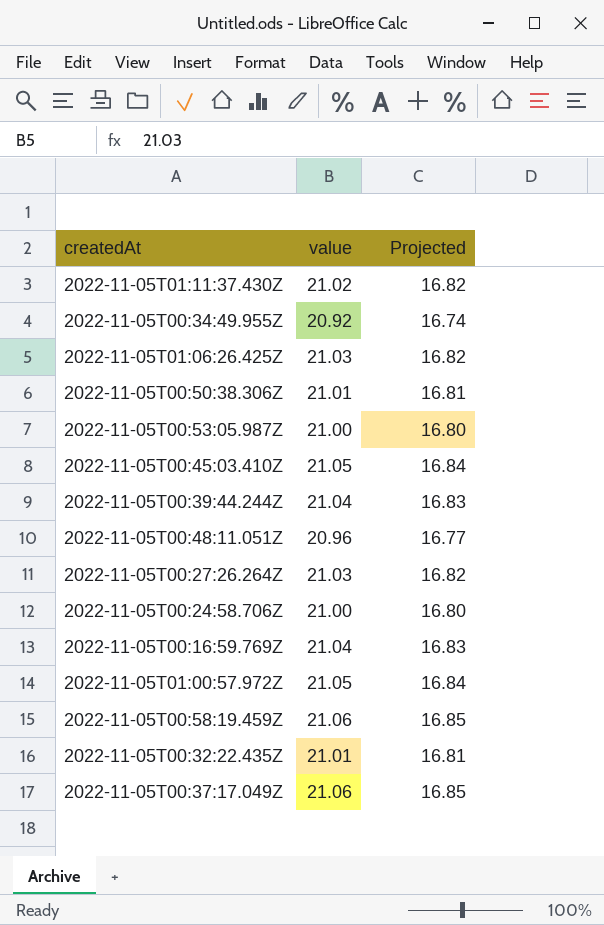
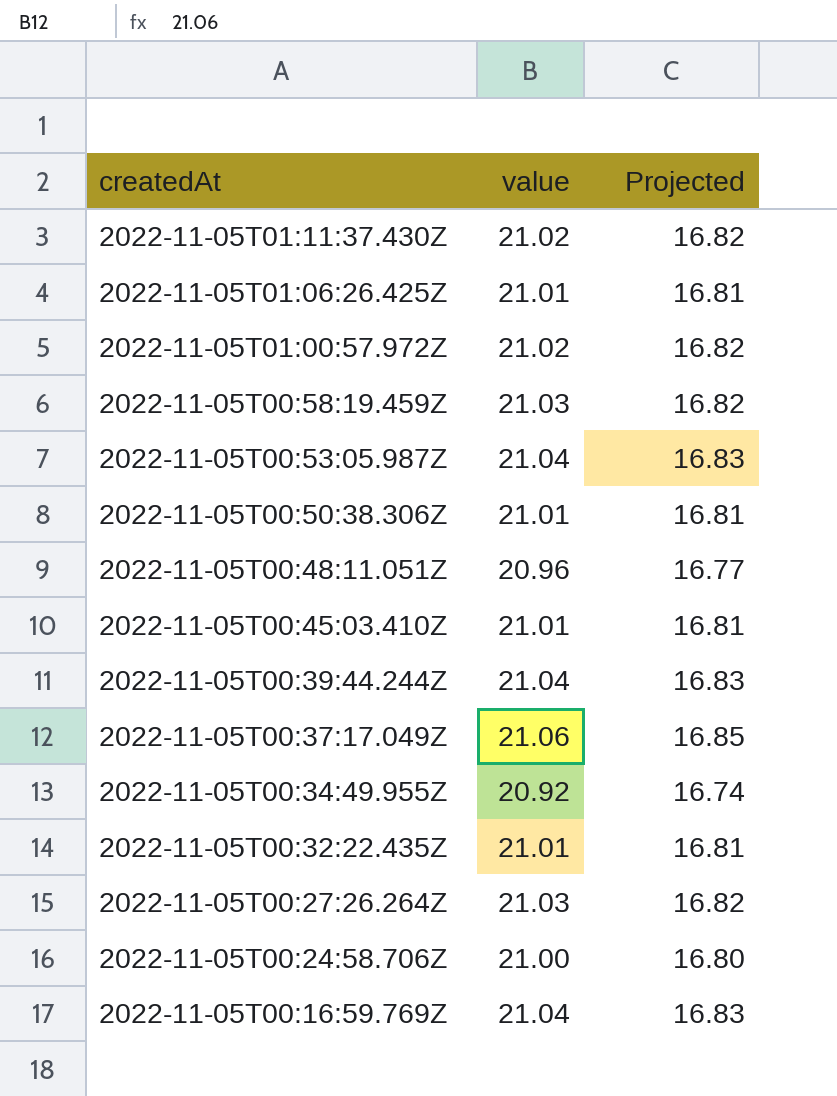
row order: none -> createdAt descending
2022-11-05T01:06:26.425Z | value: 21.03 -> 21.01
2022-11-05T01:06:26.425Z | Projected: 16.82 -> 16.81
2022-11-05T01:00:57.972Z | value: 21.05 -> 21.02
2022-11-05T01:00:57.972Z | Projected: 16.84 -> 16.82
2022-11-05T00:58:19.459Z | value: 21.06 -> 21.03
2022-11-05T00:58:19.459Z | Projected: 16.85 -> 16.82
2022-11-05T00:53:05.987Z | value: 21.00 -> 21.04
2022-11-05T00:53:05.987Z | Projected: 16.80 -> 16.83
2022-11-05T00:45:03.410Z | value: 21.05 -> 21.01
2022-11-05T00:45:03.410Z | Projected: 16.84 -> 16.81

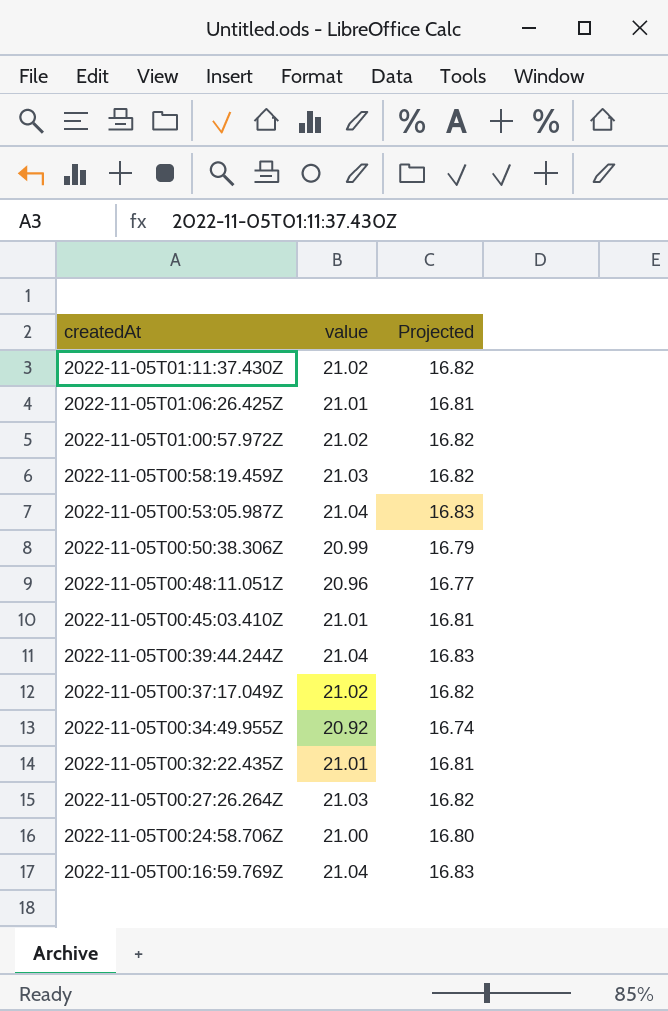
2022-11-05T00:50:38.306Z | value: 21.01 -> 20.99
2022-11-05T00:50:38.306Z | Projected: 16.81 -> 16.79
2022-11-05T00:37:17.049Z | value: 21.06 -> 21.02
2022-11-05T00:37:17.049Z | Projected: 16.85 -> 16.82

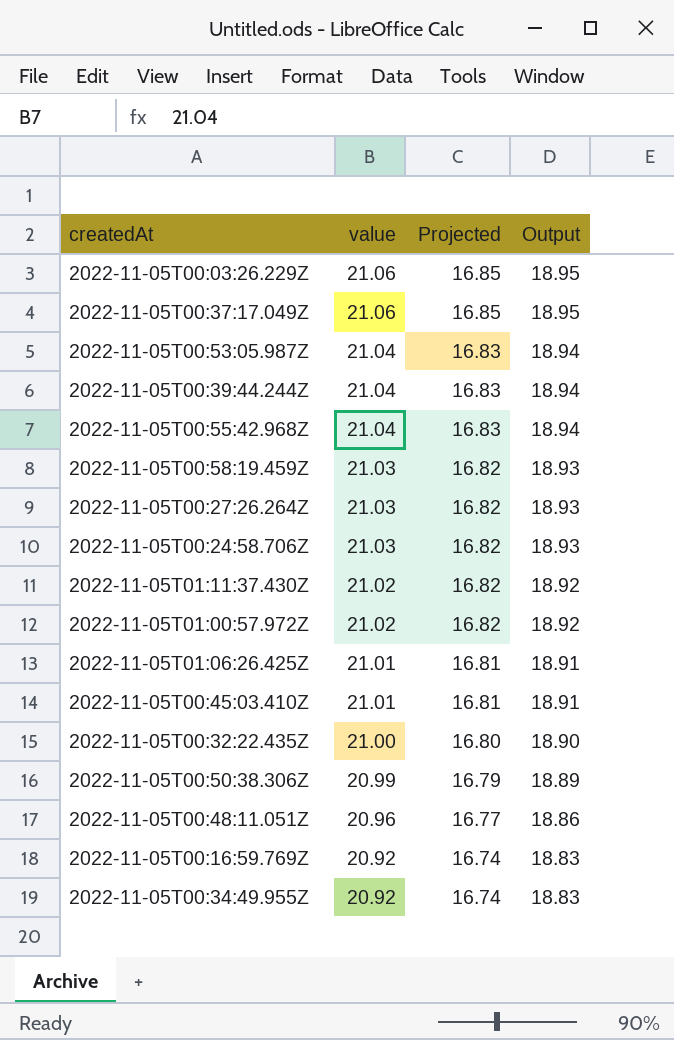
row order: createdAt descending -> value descending
column Output | formula: none -> [value] * 0.9
row 2022-11-05T00:03:26.229Z: none -> 21.06 | 16.85 | 18.95
2022-11-05T00:37:17.049Z | value: 21.02 -> 21.06
2022-11-05T00:37:17.049Z | Projected: 16.82 -> 16.85
row 2022-11-05T00:55:42.968Z: none -> 21.04 | 16.83 | 18.94
2022-11-05T00:24:58.706Z | value: 21.00 -> 21.03
2022-11-05T00:24:58.706Z | Projected: 16.80 -> 16.82
2022-11-05T00:32:22.435Z | value: 21.01 -> 21.00
2022-11-05T00:32:22.435Z | Projected: 16.81 -> 16.80
2022-11-05T00:16:59.769Z | value: 21.04 -> 20.92
2022-11-05T00:16:59.769Z | Projected: 16.83 -> 16.74

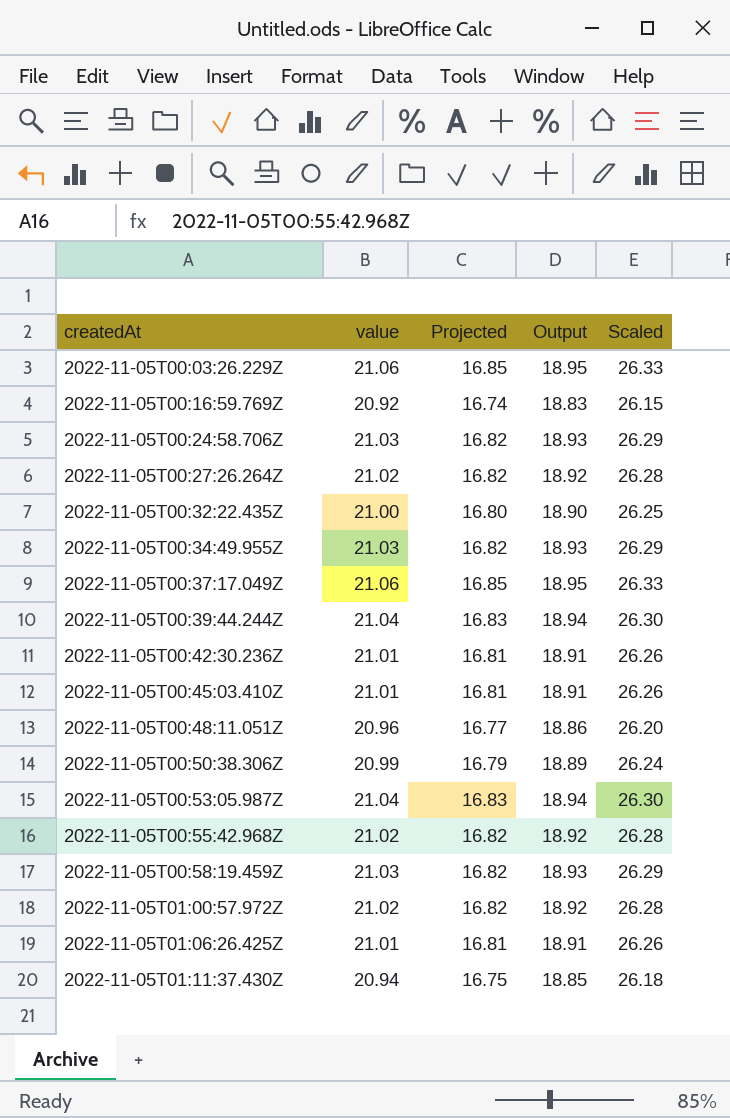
row order: value descending -> createdAt ascending
column Scaled | formula: none -> [value] * 1.25
2022-11-05T00:27:26.264Z | value: 21.03 -> 21.02
2022-11-05T00:27:26.264Z | Output: 18.93 -> 18.92
2022-11-05T00:34:49.955Z | value: 20.92 -> 21.03
2022-11-05T00:34:49.955Z | Projected: 16.74 -> 16.82
2022-11-05T00:34:49.955Z | Output: 18.83 -> 18.93
row 2022-11-05T00:42:30.236Z: none -> 21.01 | 16.81 | 18.91 | 26.26
2022-11-05T00:55:42.968Z | value: 21.04 -> 21.02
2022-11-05T00:55:42.968Z | Projected: 16.83 -> 16.82
2022-11-05T00:55:42.968Z | Output: 18.94 -> 18.92
2022-11-05T01:11:37.430Z | value: 21.02 -> 20.94
2022-11-05T01:11:37.430Z | Projected: 16.82 -> 16.75
2022-11-05T01:11:37.430Z | Output: 18.92 -> 18.85

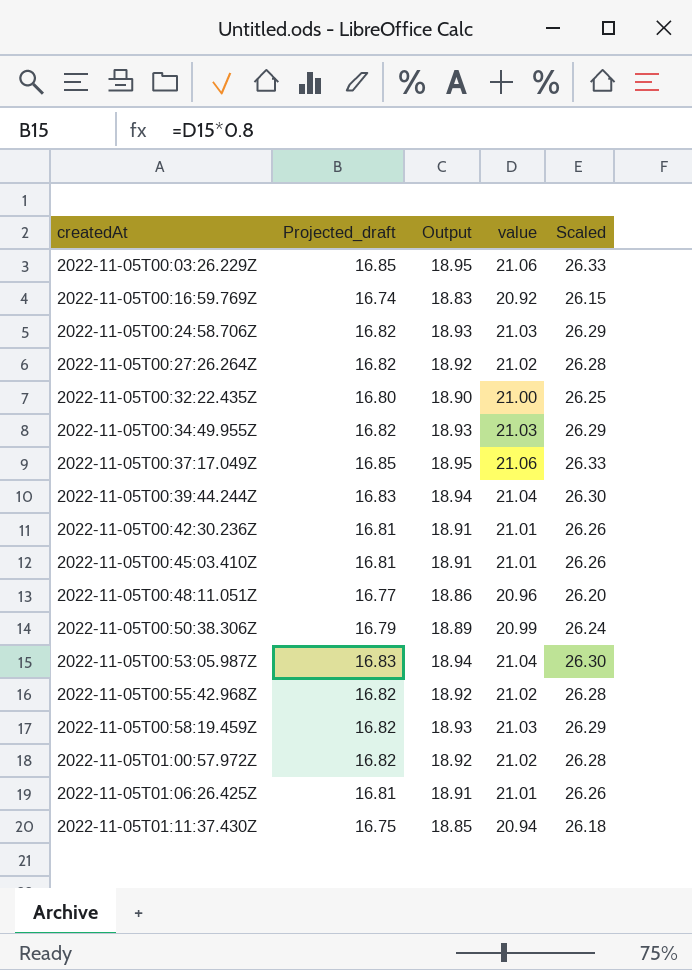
column name: Projected -> Projected_draft
column value | position: 2 -> 4

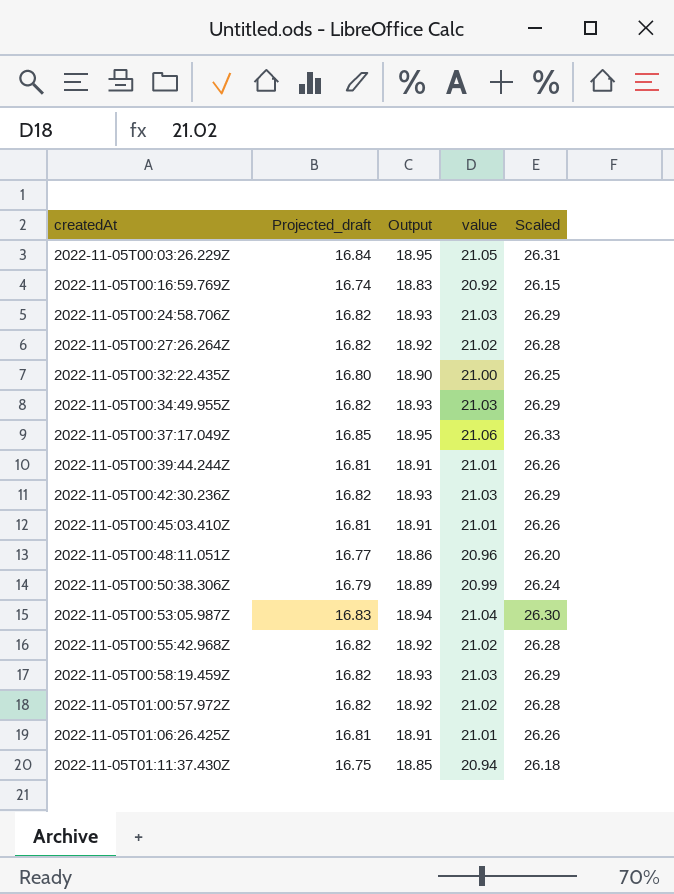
2022-11-05T00:03:26.229Z | Projected_draft: 16.85 -> 16.84
2022-11-05T00:03:26.229Z | value: 21.06 -> 21.05
2022-11-05T00:03:26.229Z | Scaled: 26.33 -> 26.31
2022-11-05T00:39:44.244Z | Projected_draft: 16.83 -> 16.81
2022-11-05T00:39:44.244Z | Output: 18.94 -> 18.91
2022-11-05T00:39:44.244Z | value: 21.04 -> 21.01
2022-11-05T00:39:44.244Z | Scaled: 26.30 -> 26.26
2022-11-05T00:42:30.236Z | Projected_draft: 16.81 -> 16.82
2022-11-05T00:42:30.236Z | Output: 18.91 -> 18.93
2022-11-05T00:42:30.236Z | value: 21.01 -> 21.03
2022-11-05T00:42:30.236Z | Scaled: 26.26 -> 26.29

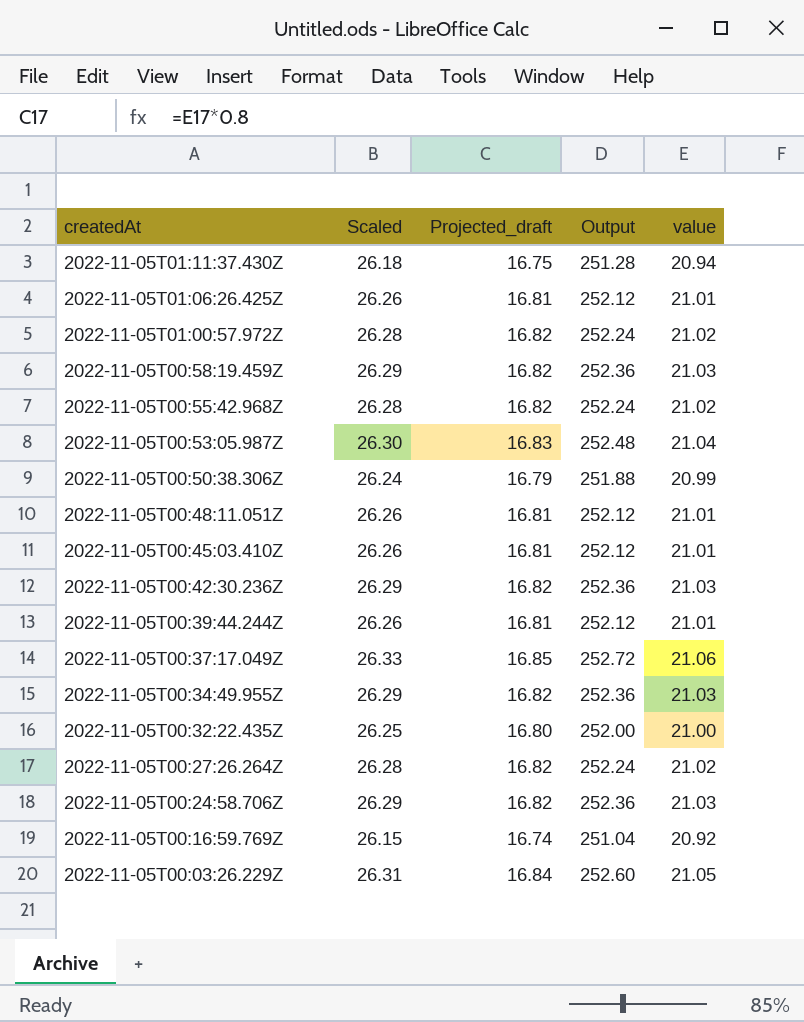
row order: createdAt ascending -> createdAt descending
column Scaled | position: 5 -> 2
column Output | formula: [value] * 0.9 -> [value] * 12
2022-11-05T00:48:11.051Z | Scaled: 26.20 -> 26.26
2022-11-05T00:48:11.051Z | Projected_draft: 16.77 -> 16.81
2022-11-05T00:48:11.051Z | value: 20.96 -> 21.01

